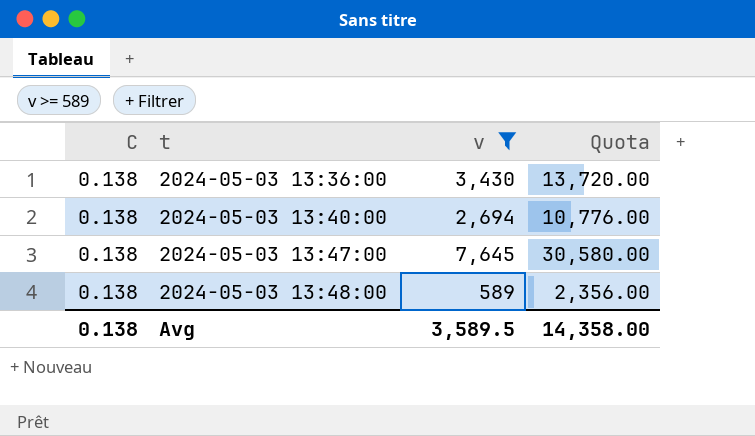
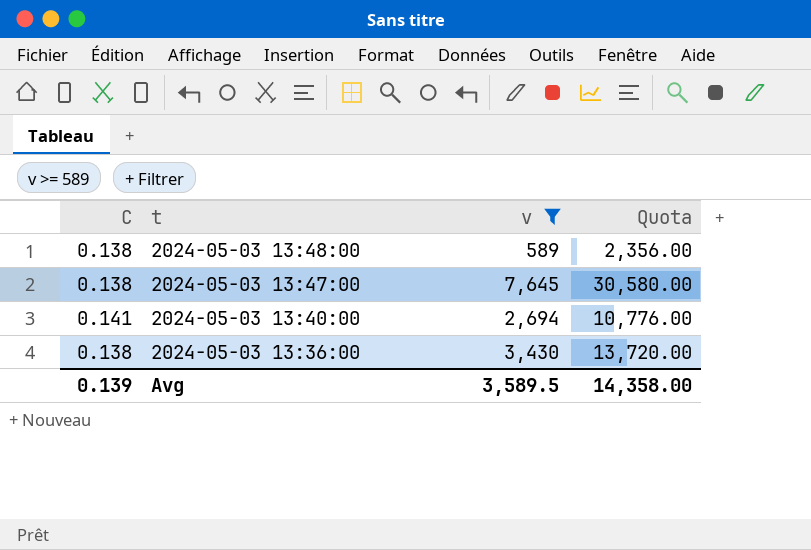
row order: t ascending -> t descending
2024-05-03 13:40:00 | C: 0.138 -> 0.141
Avg | C: 0.138 -> 0.139

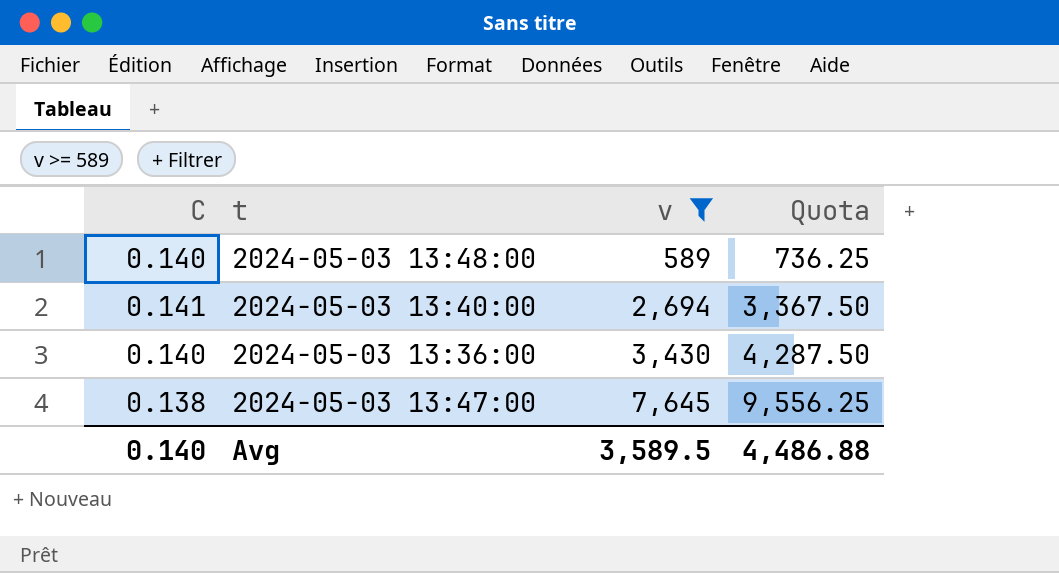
row order: t descending -> v ascending
column Quota | formula: [v] * 4 -> [v] * 1.25
2024-05-03 13:48:00 | C: 0.138 -> 0.140
2024-05-03 13:36:00 | C: 0.138 -> 0.140
Avg | C: 0.139 -> 0.140
Avg | Quota: 14,358.00 -> 4,486.88

